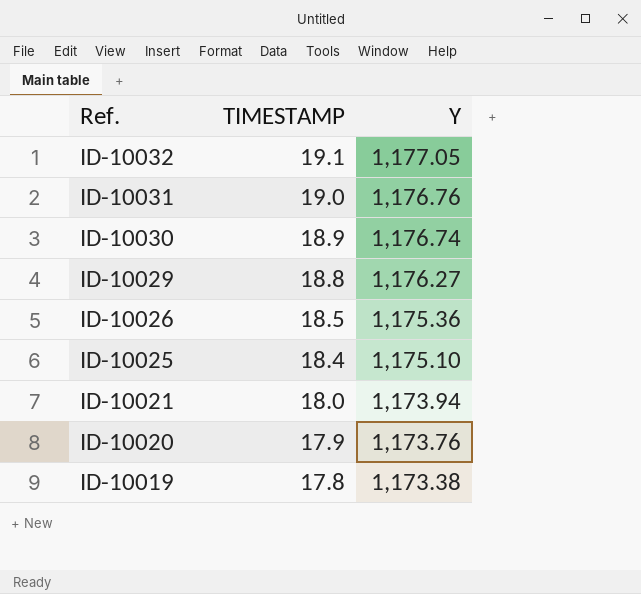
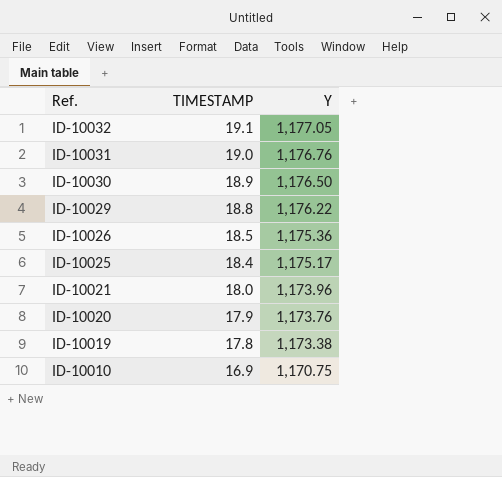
ID-10030 | Y: 1,176.74 -> 1,176.50
ID-10029 | Y: 1,176.27 -> 1,176.22
ID-10025 | Y: 1,175.10 -> 1,175.17
ID-10021 | Y: 1,173.94 -> 1,173.96
row ID-10010: none -> 16.9 | 1,170.75

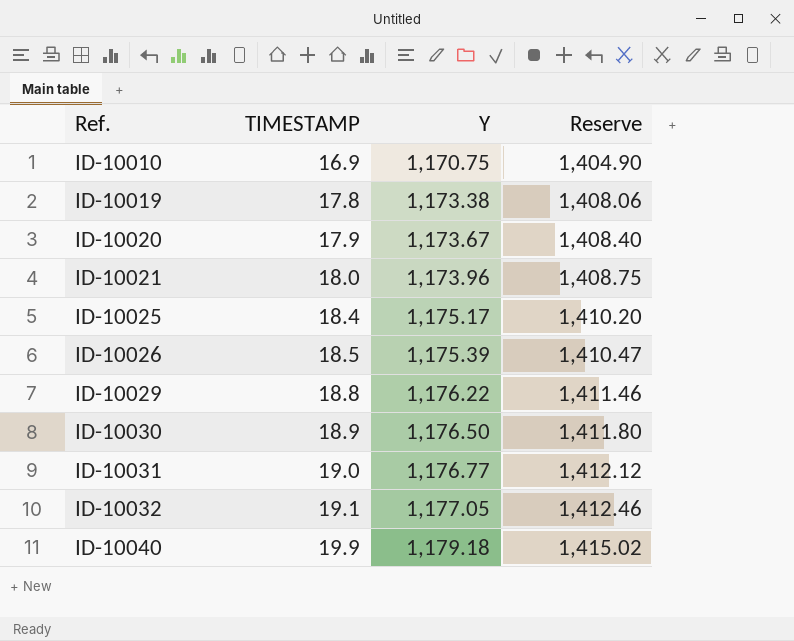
row order: Ref. descending -> Ref. ascending
column Reserve | formula: none -> [Y] * 1.2
ID-10020 | Y: 1,173.76 -> 1,173.67
ID-10026 | Y: 1,175.36 -> 1,175.39
ID-10031 | Y: 1,176.76 -> 1,176.77
row ID-10040: none -> 19.9 | 1,179.18 | 1,415.02

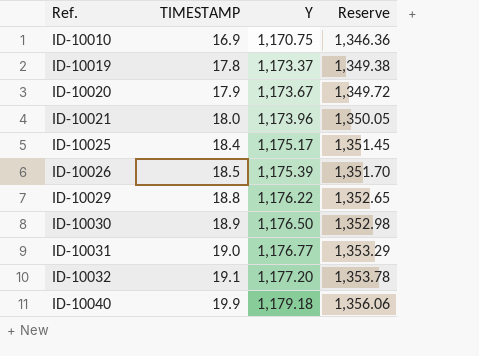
column Reserve | formula: [Y] * 1.2 -> [Y] * 1.15
ID-10019 | Y: 1,173.38 -> 1,173.37
ID-10032 | Y: 1,177.05 -> 1,177.20

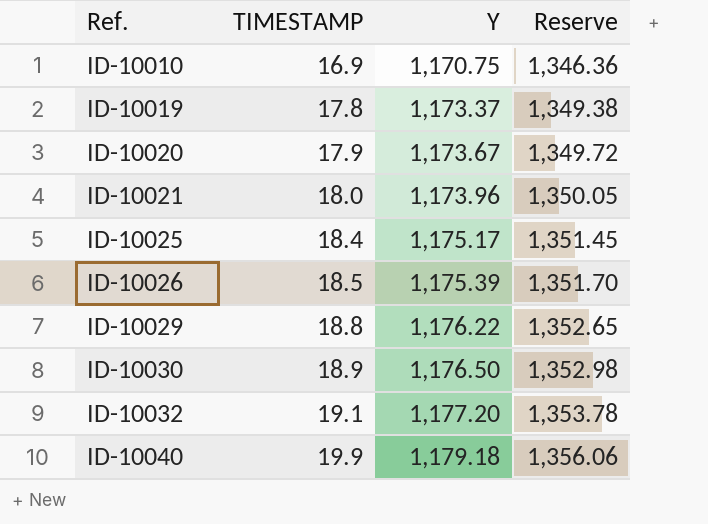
row ID-10031: 19.0 | 1,176.77 | 1,353.29 -> none

